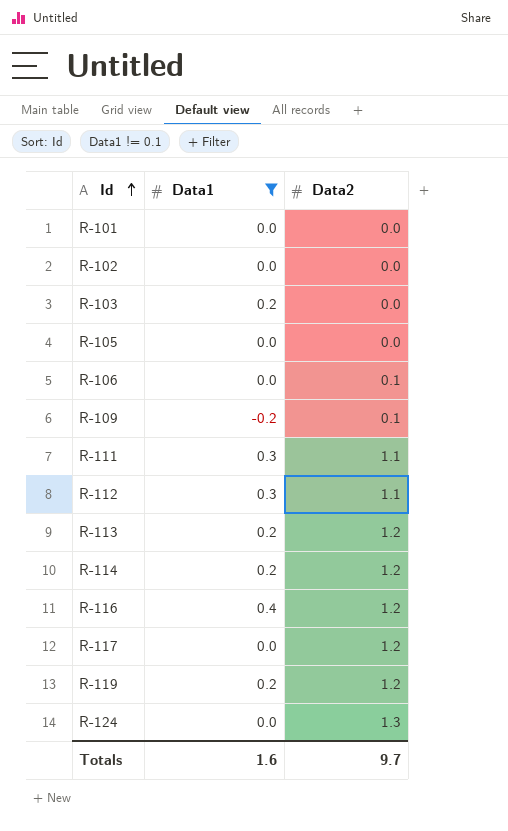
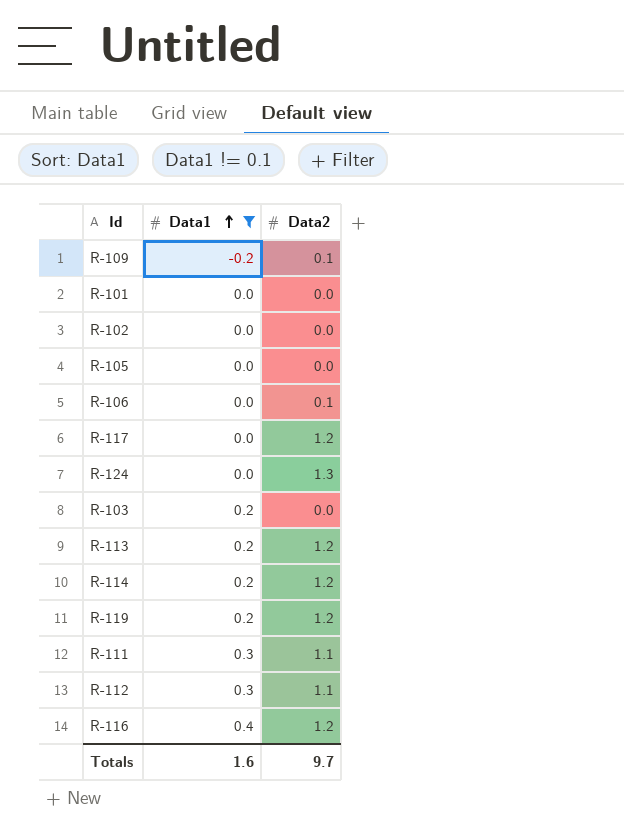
row order: Id ascending -> Data1 ascending

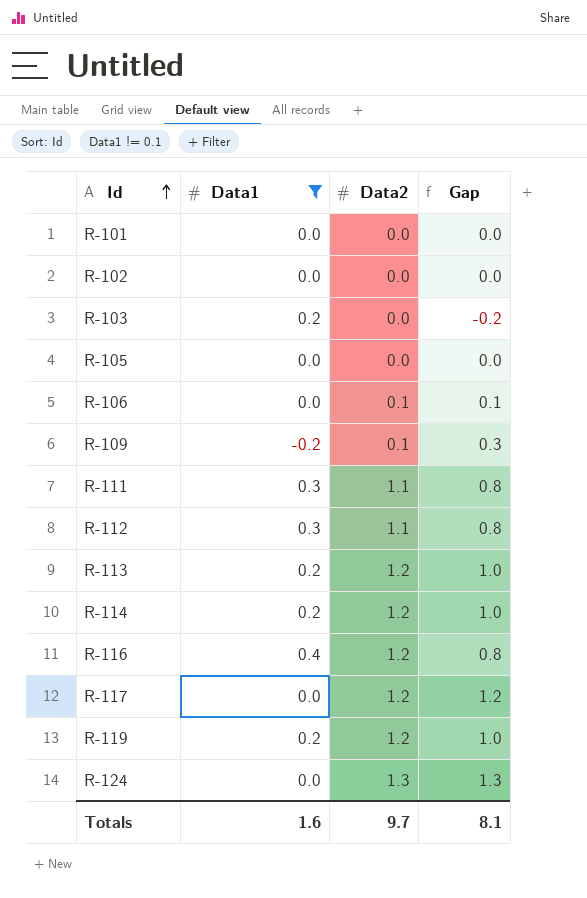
row order: Data1 ascending -> Id ascending
column Gap | formula: none -> [Data2] - [Data1]

